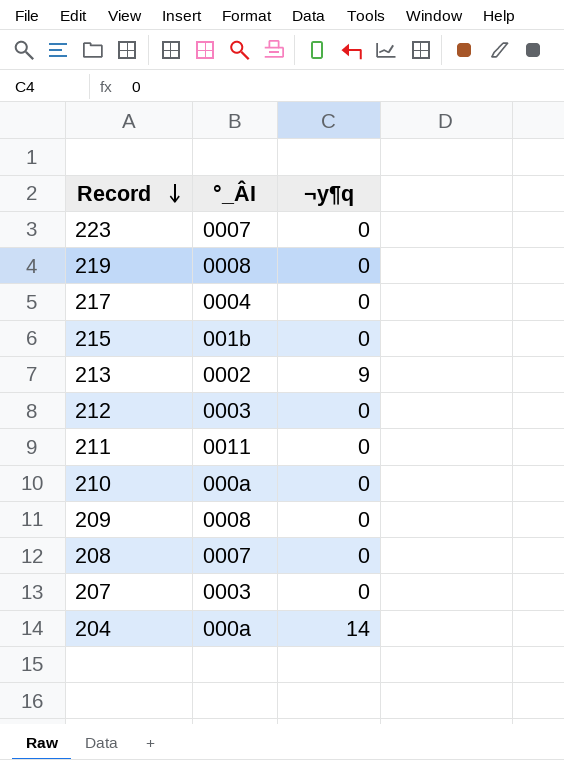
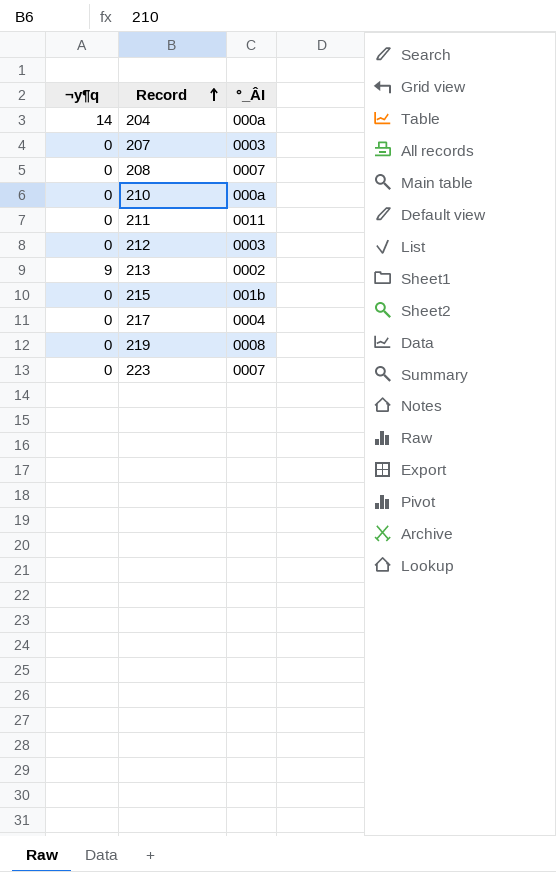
row order: Record descending -> Record ascending
column ¬y¶q | position: 3 -> 1
row 209: 0008 | 0 -> none

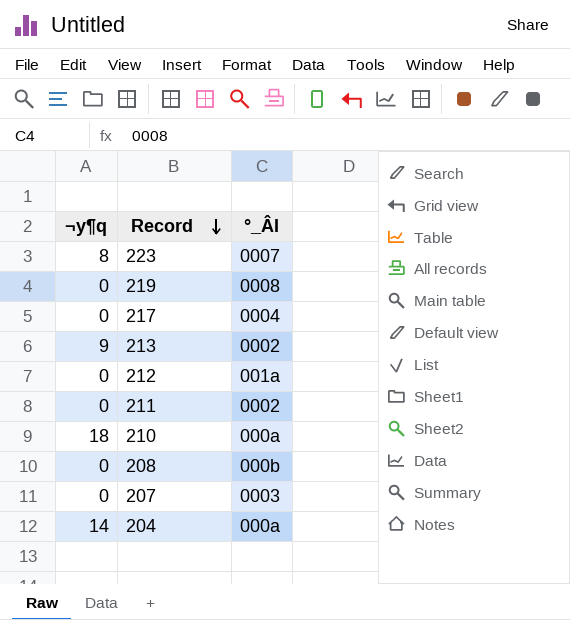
row order: Record ascending -> Record descending
row 215: 0 | 001b -> none
223 | ¬y¶q: 0 -> 8
212 | °_ÂI: 0003 -> 001a
211 | °_ÂI: 0011 -> 0002
210 | ¬y¶q: 0 -> 18
208 | °_ÂI: 0007 -> 000b

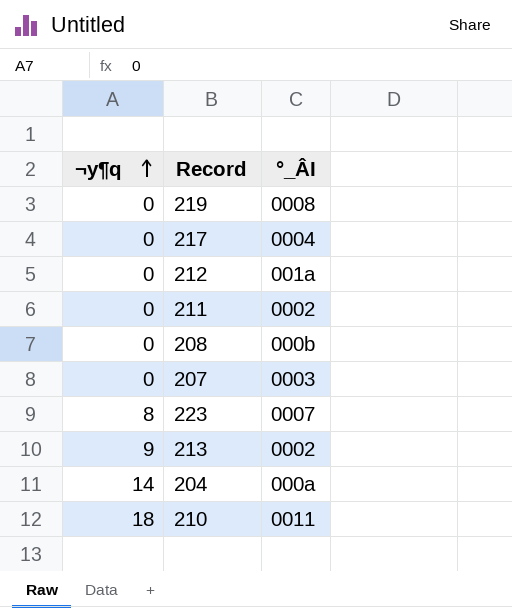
row order: Record descending -> ¬y¶q ascending
210 | °_ÂI: 000a -> 0011

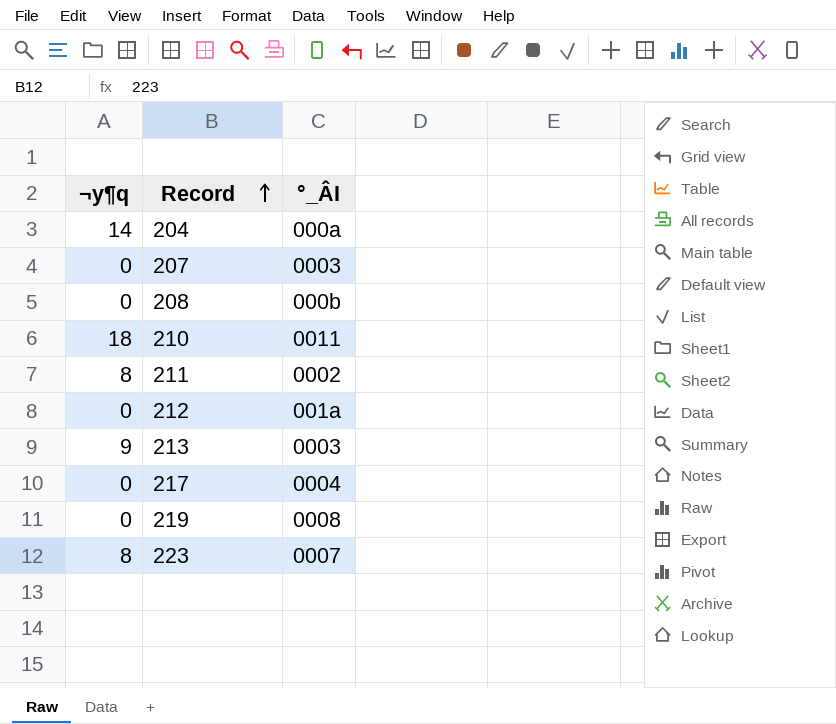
row order: ¬y¶q ascending -> Record ascending
211 | ¬y¶q: 0 -> 8
213 | °_ÂI: 0002 -> 0003

